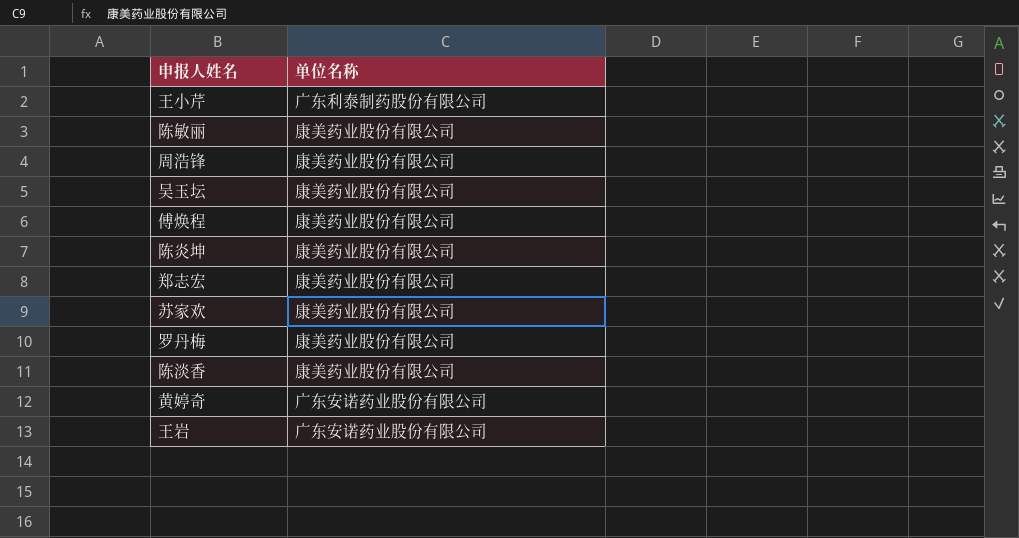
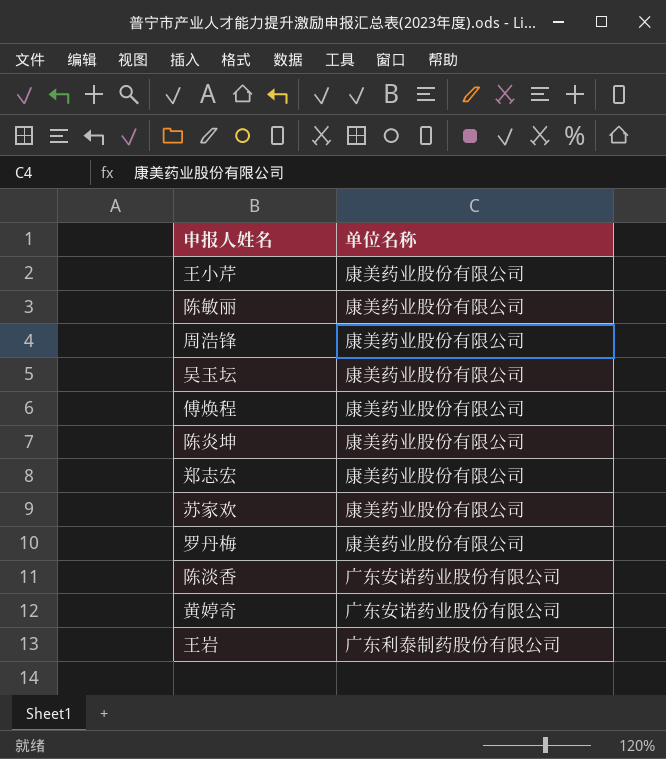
王小芹 | 单位名称: 广东利泰制药股份有限公司 -> 康美药业股份有限公司
陈淡香 | 单位名称: 康美药业股份有限公司 -> 广东安诺药业股份有限公司
王岩 | 单位名称: 广东安诺药业股份有限公司 -> 广东利泰制药股份有限公司

